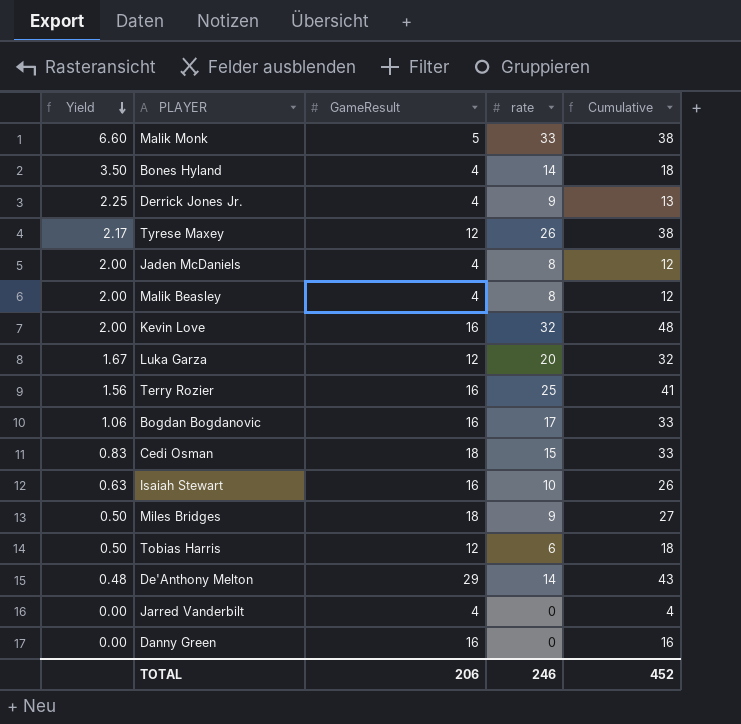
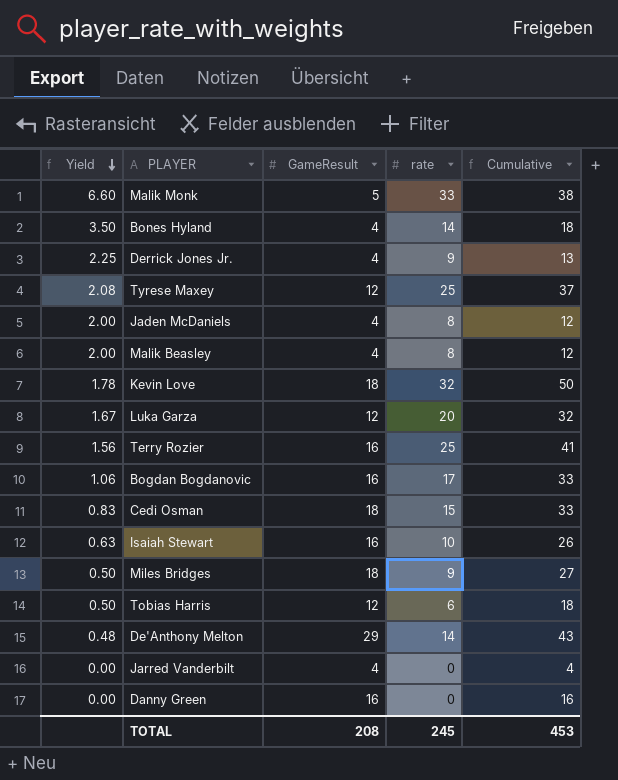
Tyrese Maxey | Yield: 2.17 -> 2.08
Tyrese Maxey | rate: 26 -> 25
Tyrese Maxey | Cumulative: 38 -> 37
Kevin Love | Yield: 2.00 -> 1.78
Kevin Love | GameResult: 16 -> 18
Kevin Love | Cumulative: 48 -> 50
TOTAL | GameResult: 206 -> 208
TOTAL | rate: 246 -> 245
TOTAL | Cumulative: 452 -> 453

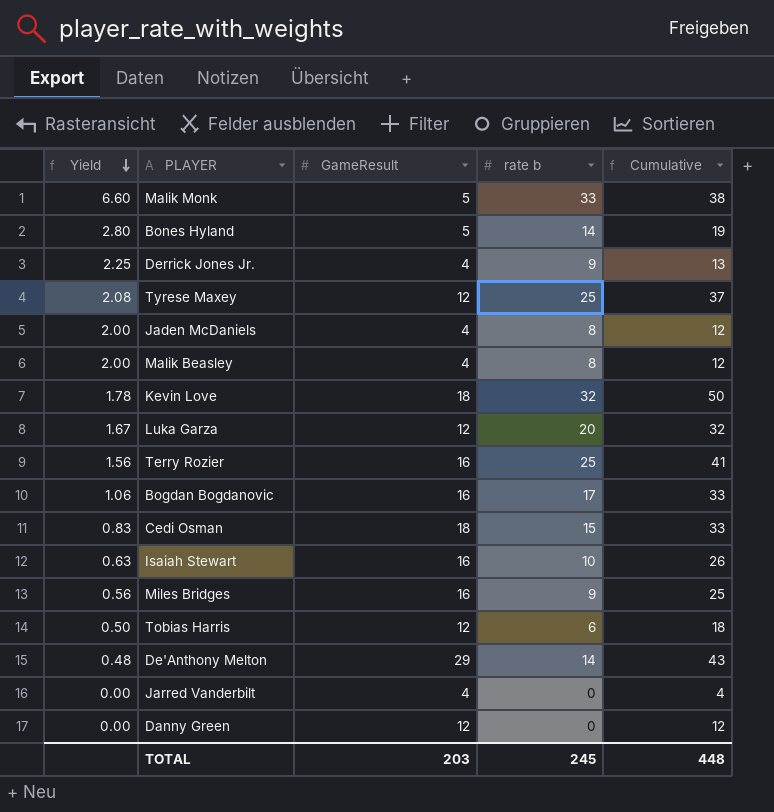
column name: rate -> rate b
Bones Hyland | Yield: 3.50 -> 2.80
Bones Hyland | GameResult: 4 -> 5
Bones Hyland | Cumulative: 18 -> 19
Miles Bridges | Yield: 0.50 -> 0.56
Miles Bridges | GameResult: 18 -> 16
Miles Bridges | Cumulative: 27 -> 25
Danny Green | GameResult: 16 -> 12
Danny Green | Cumulative: 16 -> 12
TOTAL | GameResult: 208 -> 203
TOTAL | Cumulative: 453 -> 448

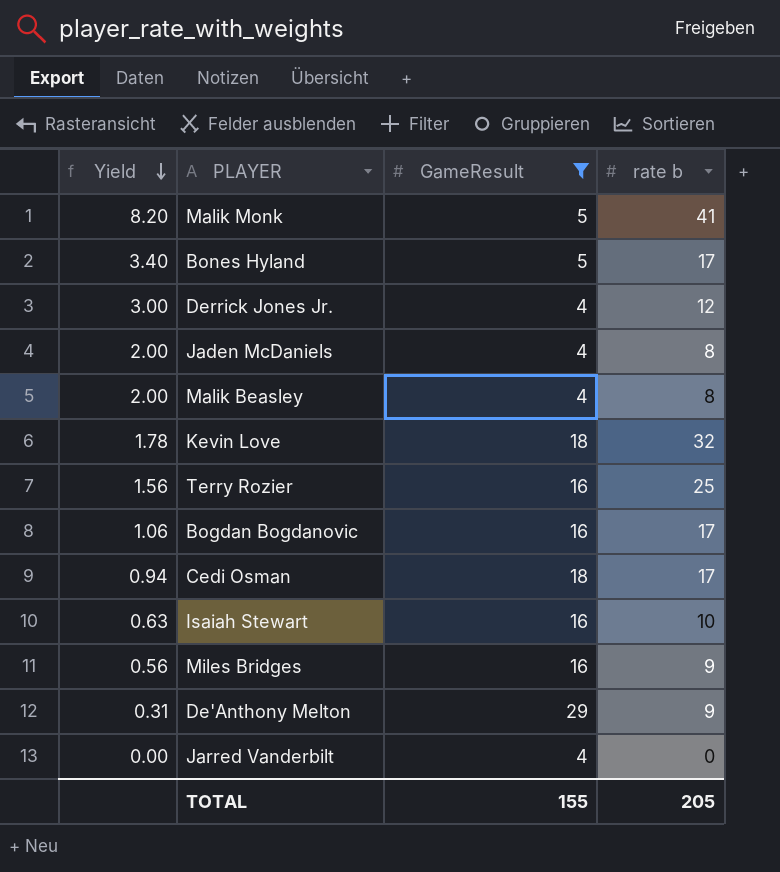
filter: none -> GameResult != 12
column Cumulative | formula: [GameResult] + [rate b] -> none
Malik Monk | Yield: 6.60 -> 8.20
Malik Monk | rate b: 33 -> 41
Bones Hyland | Yield: 2.80 -> 3.40
Bones Hyland | rate b: 14 -> 17
Derrick Jones Jr. | Yield: 2.25 -> 3.00
Derrick Jones Jr. | rate b: 9 -> 12
Cedi Osman | Yield: 0.83 -> 0.94
Cedi Osman | rate b: 15 -> 17
De'Anthony Melton | Yield: 0.48 -> 0.31
De'Anthony Melton | rate b: 14 -> 9
TOTAL | GameResult: 203 -> 155
TOTAL | rate b: 245 -> 205

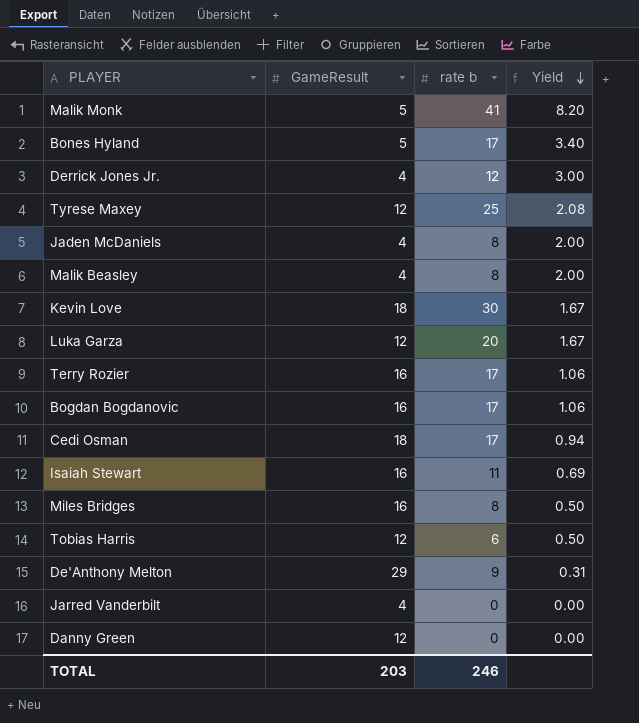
filter: GameResult != 12 -> none
column Yield | position: 1 -> 4
Kevin Love | rate b: 32 -> 30
Kevin Love | Yield: 1.78 -> 1.67
Terry Rozier | rate b: 25 -> 17
Terry Rozier | Yield: 1.56 -> 1.06
Isaiah Stewart | rate b: 10 -> 11
Isaiah Stewart | Yield: 0.63 -> 0.69
Miles Bridges | rate b: 9 -> 8
Miles Bridges | Yield: 0.56 -> 0.50
TOTAL | GameResult: 155 -> 203
TOTAL | rate b: 205 -> 246

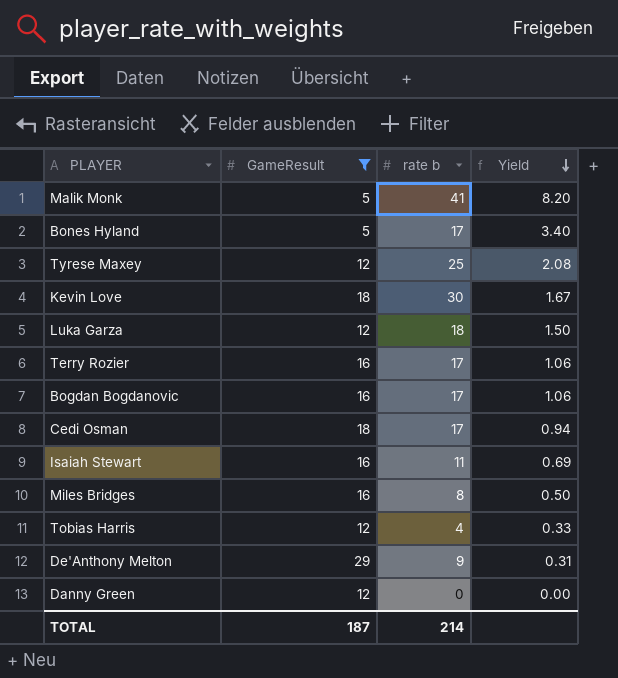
filter: none -> GameResult != 4
Luka Garza | rate b: 20 -> 18
Luka Garza | Yield: 1.67 -> 1.50
Tobias Harris | rate b: 6 -> 4
Tobias Harris | Yield: 0.50 -> 0.33
TOTAL | GameResult: 203 -> 187
TOTAL | rate b: 246 -> 214

